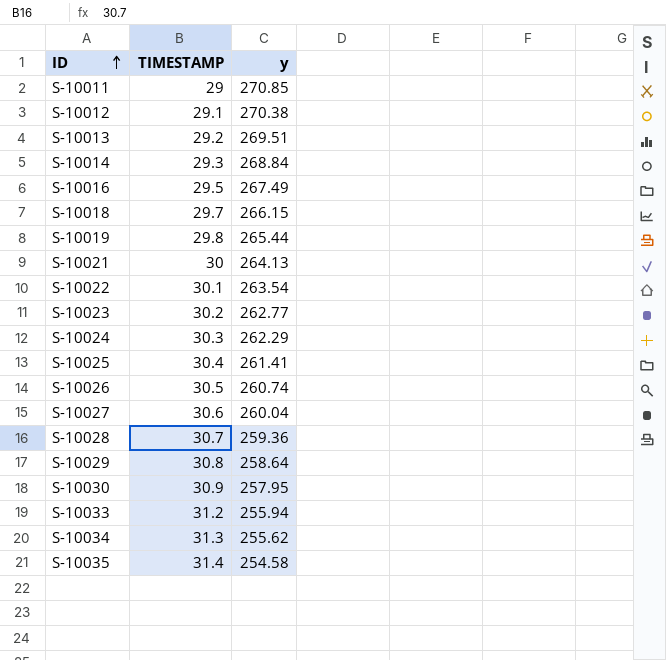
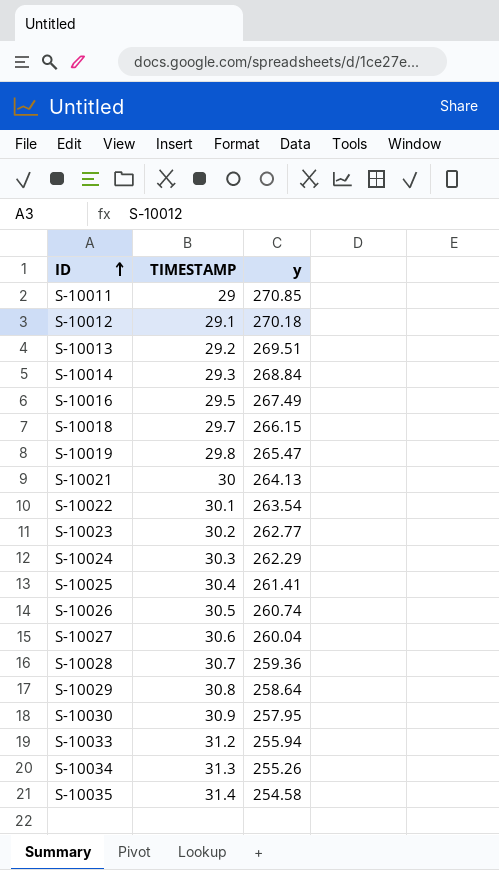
S-10012 | y: 270.38 -> 270.18
S-10019 | y: 265.44 -> 265.47
S-10034 | y: 255.62 -> 255.26

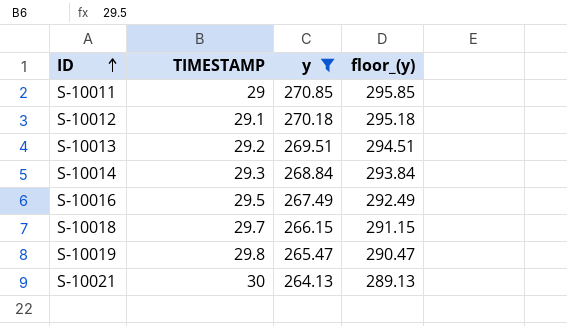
filter: none -> y >= 264.13
column floor_(y) | formula: none -> [y] + 25

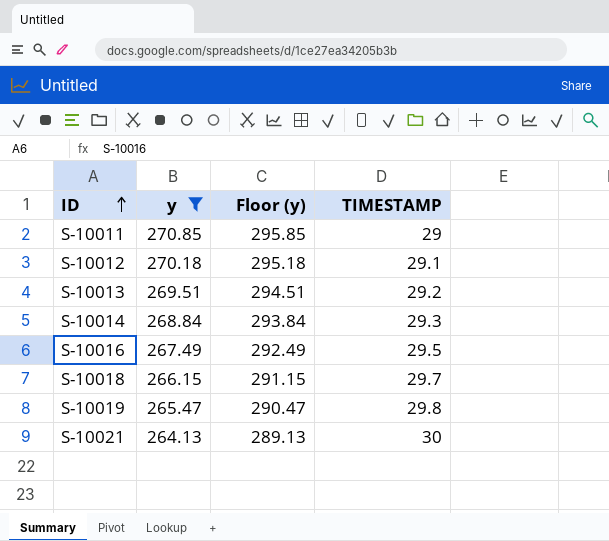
column name: floor_(y) -> Floor (y)
column TIMESTAMP | position: 2 -> 4

